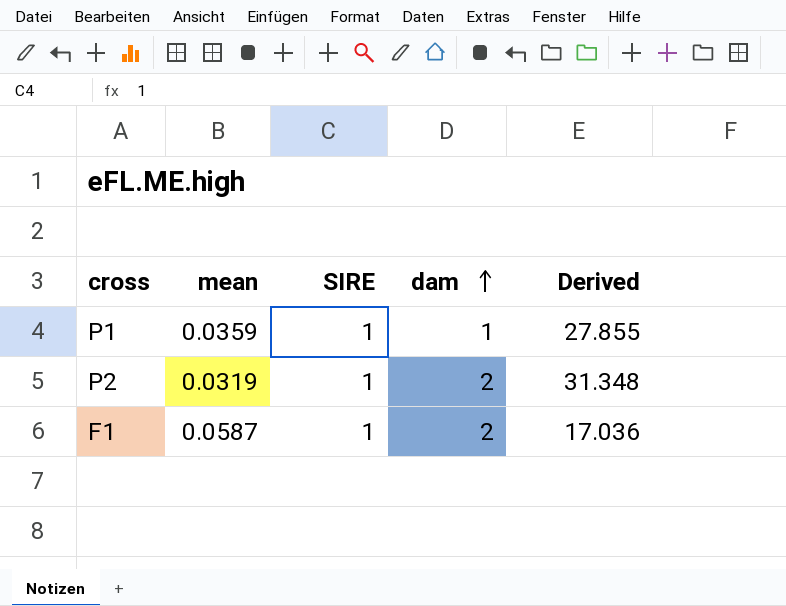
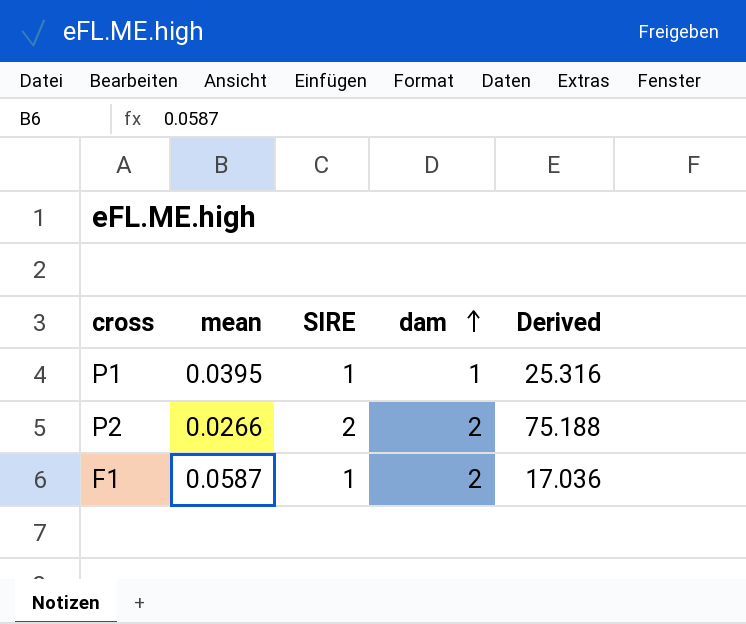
P1 | mean: 0.0359 -> 0.0395
P1 | Derived: 27.855 -> 25.316
P2 | mean: 0.0319 -> 0.0266
P2 | SIRE: 1 -> 2
P2 | Derived: 31.348 -> 75.188

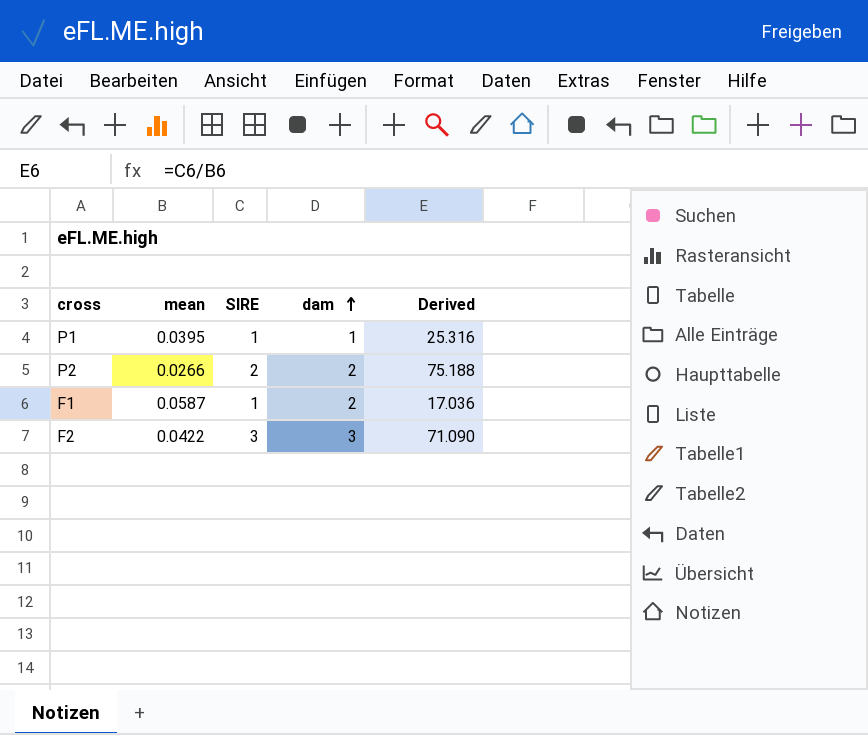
row F2: none -> 0.0422 | 3 | 3 | 71.090

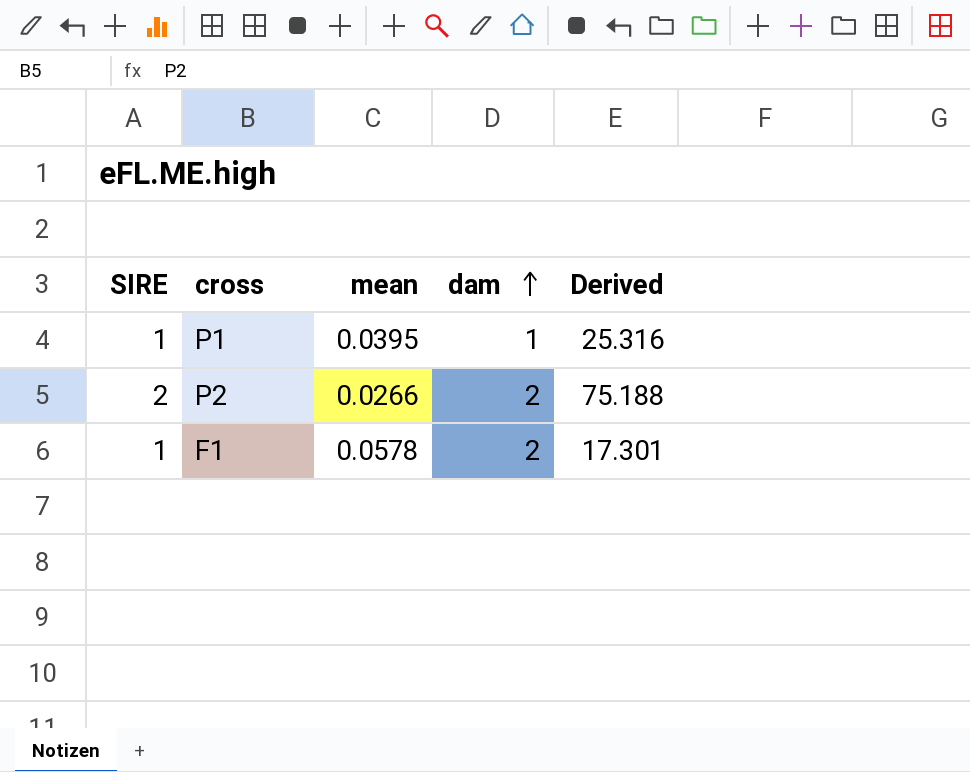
column SIRE | position: 3 -> 1
row F2: 0.0422 | 3 | 3 | 71.090 -> none
F1 | mean: 0.0587 -> 0.0578
F1 | Derived: 17.036 -> 17.301

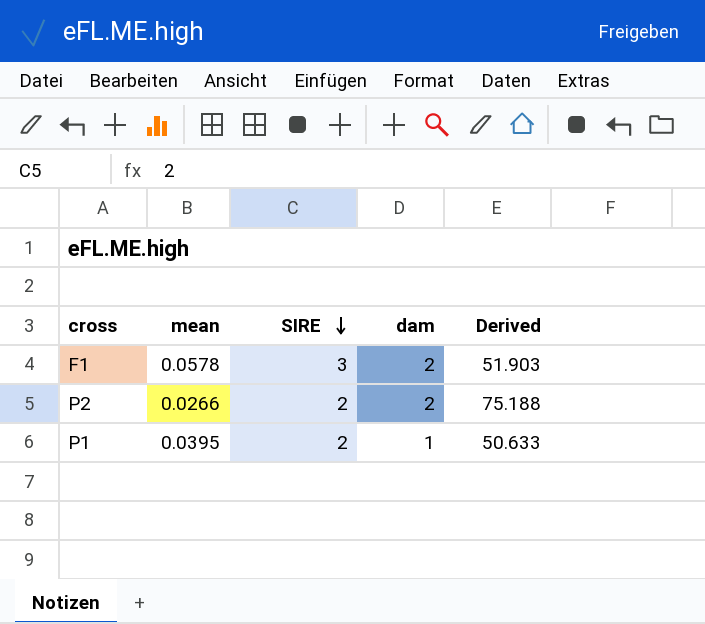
row order: dam ascending -> SIRE descending
column SIRE | position: 1 -> 3
F1 | SIRE: 1 -> 3
F1 | Derived: 17.301 -> 51.903
P1 | SIRE: 1 -> 2
P1 | Derived: 25.316 -> 50.633

